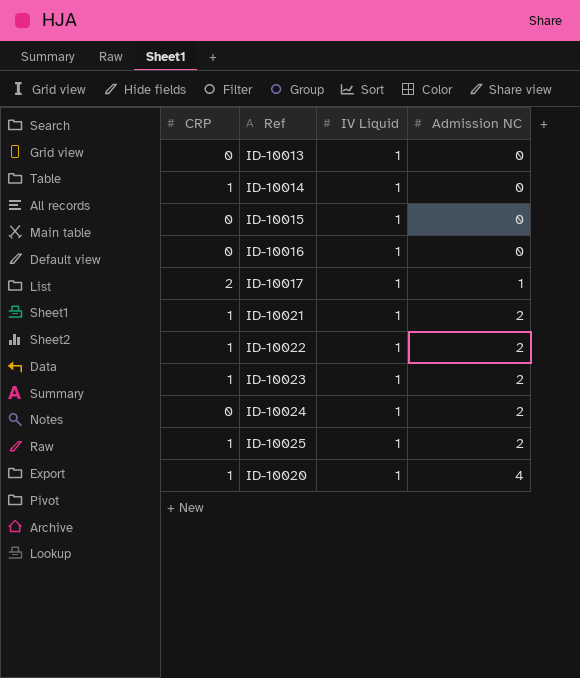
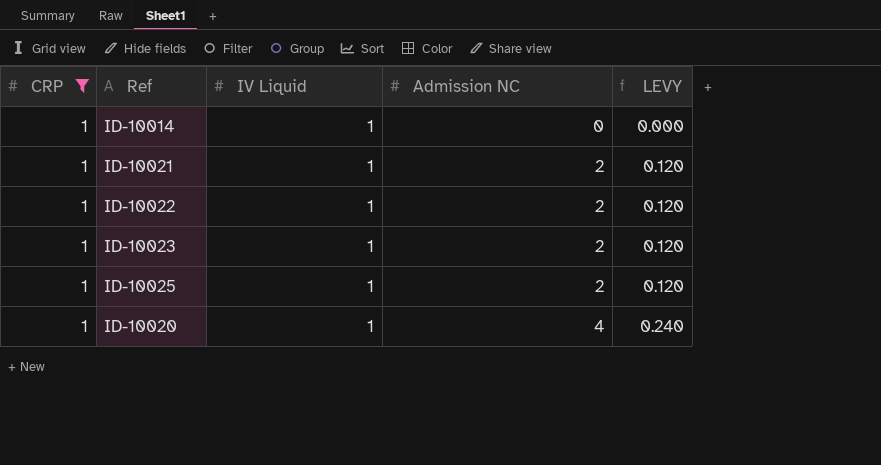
filter: none -> CRP = 1
column LEVY | formula: none -> [Admission NC] * 0.06

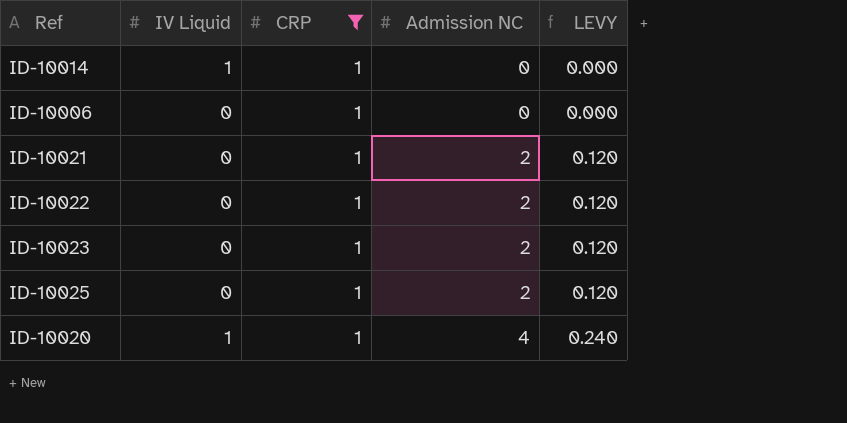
column CRP | position: 1 -> 3
row ID-10006: none -> 0 | 1 | 0 | 0.000
ID-10021 | IV Liquid: 1 -> 0
ID-10022 | IV Liquid: 1 -> 0
ID-10023 | IV Liquid: 1 -> 0
ID-10025 | IV Liquid: 1 -> 0

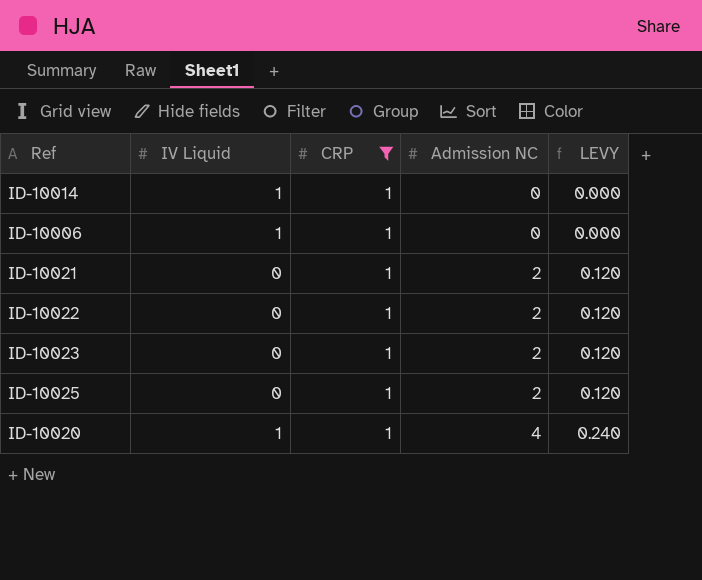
ID-10006 | IV Liquid: 0 -> 1

